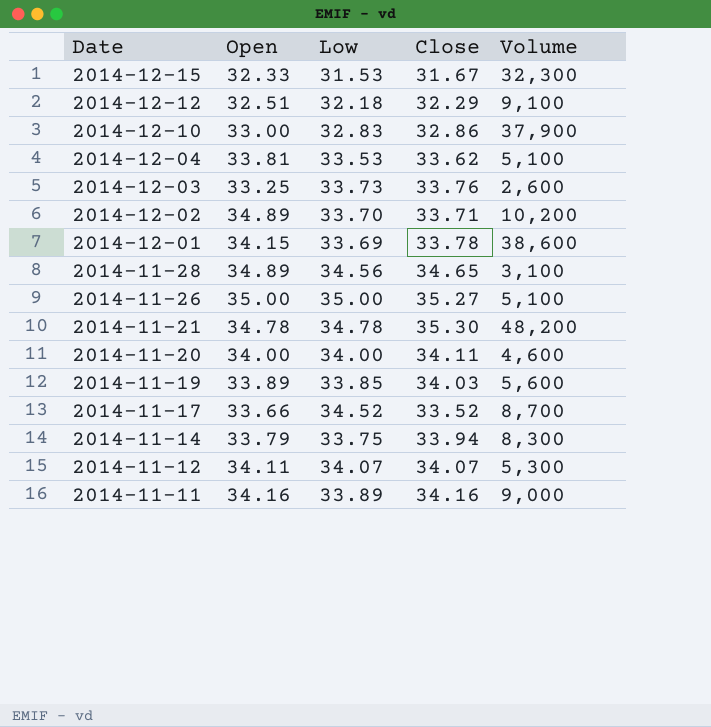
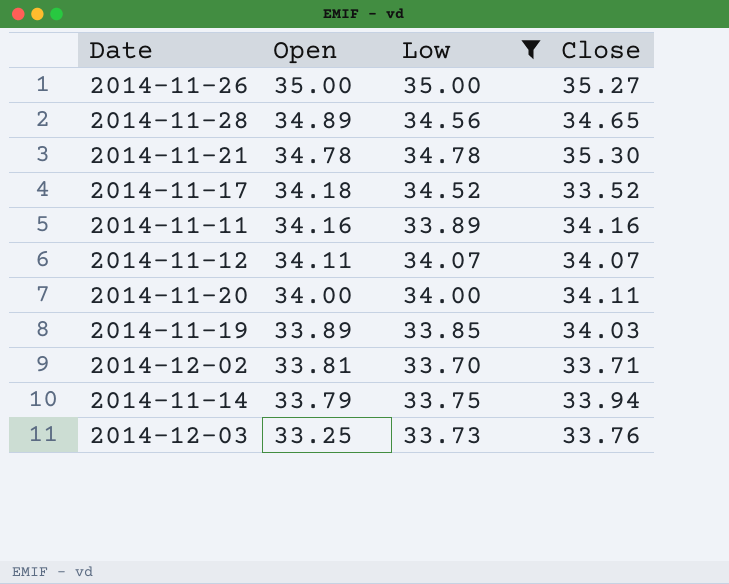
filter: none -> Low >= 33.70
row order: Date descending -> Open descending
column Volume | position: 5 -> none
2014-11-17 | Open: 33.66 -> 34.18
2014-12-02 | Open: 34.89 -> 33.81

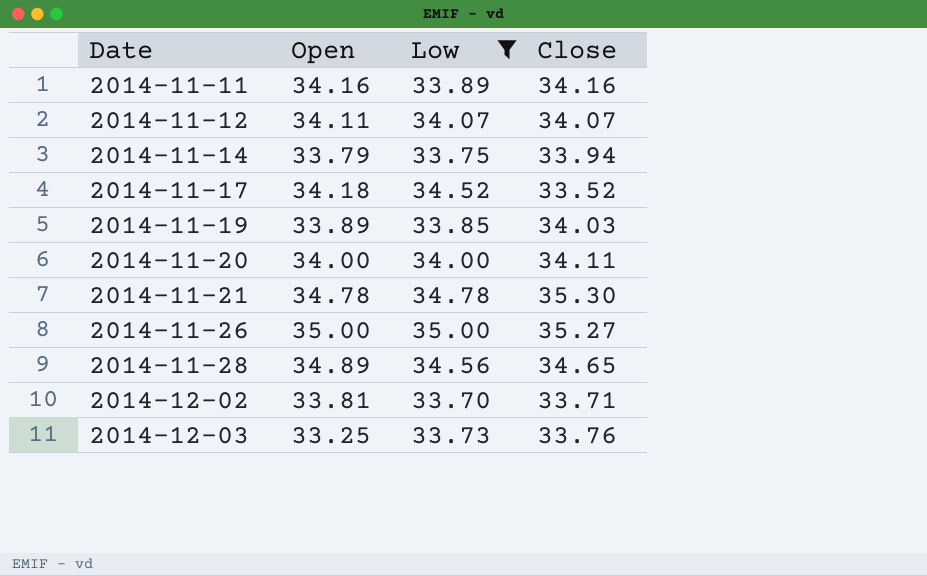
row order: Open descending -> Date ascending

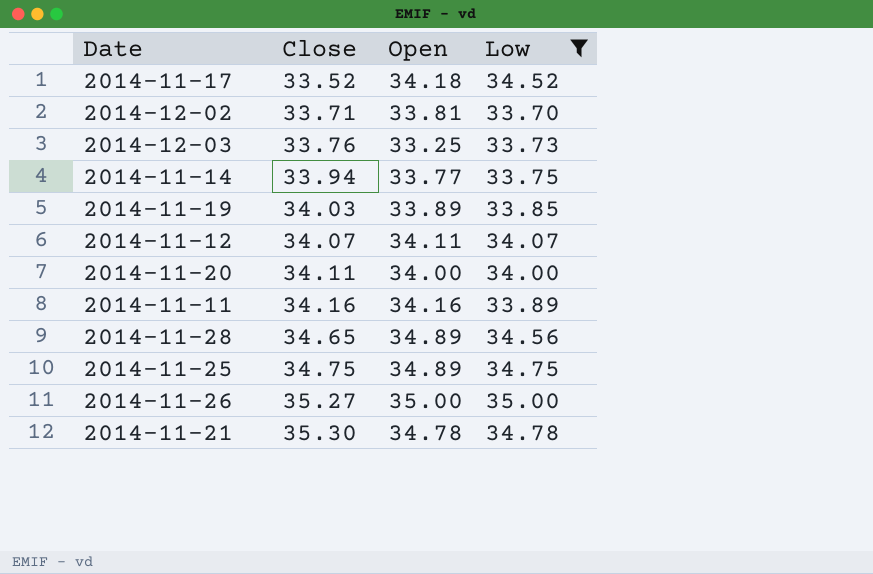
row order: Date ascending -> Close ascending
column Close | position: 4 -> 2
2014-11-14 | Open: 33.79 -> 33.77
row 2014-11-25: none -> 34.75 | 34.89 | 34.75

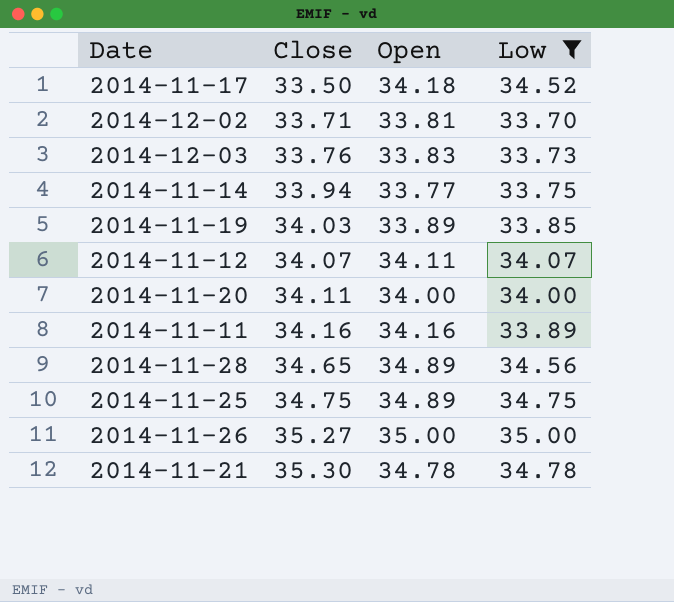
2014-11-17 | Close: 33.52 -> 33.50
2014-12-03 | Open: 33.25 -> 33.83

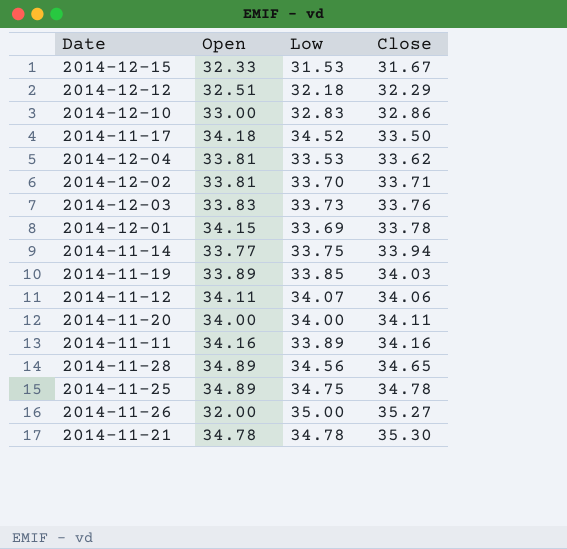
filter: Low >= 33.70 -> none
column Close | position: 2 -> 4
2014-11-12 | Close: 34.07 -> 34.06
2014-11-25 | Close: 34.75 -> 34.78
2014-11-26 | Open: 35.00 -> 32.00

